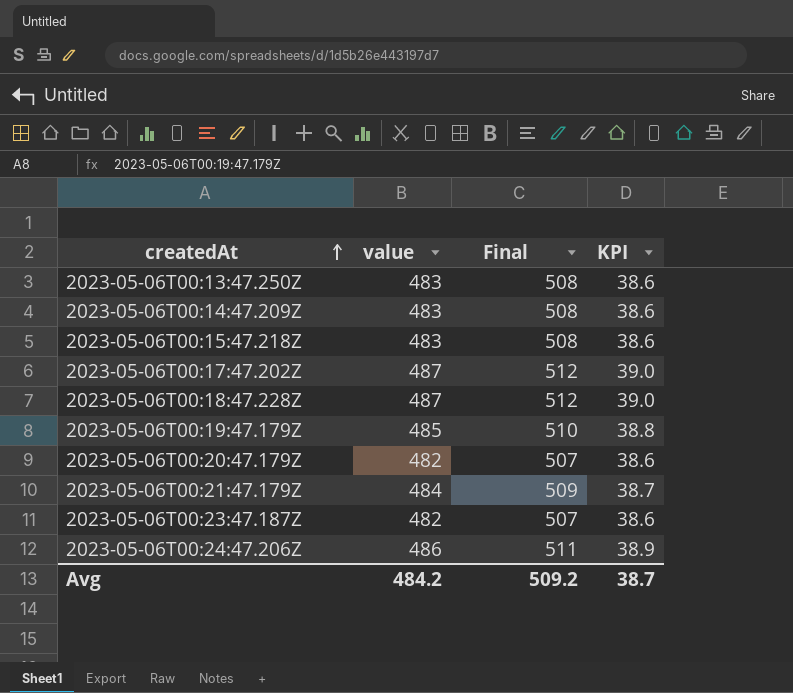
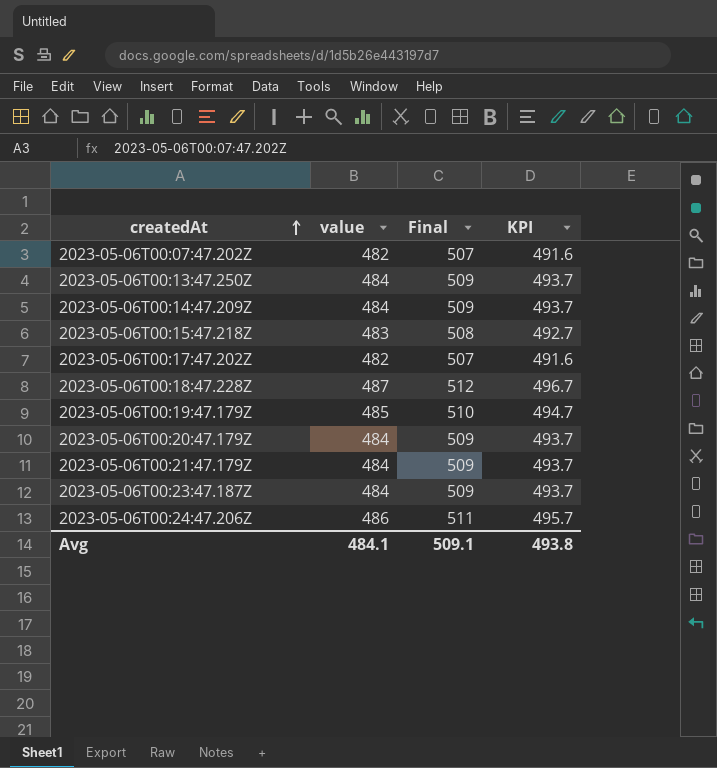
column KPI | formula: [value] * 0.08 -> [value] * 1.02
row 2023-05-06T00:07:47.202Z: none -> 482 | 507 | 491.6
2023-05-06T00:13:47.250Z | value: 483 -> 484
2023-05-06T00:13:47.250Z | Final: 508 -> 509
2023-05-06T00:14:47.209Z | value: 483 -> 484
2023-05-06T00:14:47.209Z | Final: 508 -> 509
2023-05-06T00:17:47.202Z | value: 487 -> 482
2023-05-06T00:17:47.202Z | Final: 512 -> 507
2023-05-06T00:20:47.179Z | value: 482 -> 484
2023-05-06T00:20:47.179Z | Final: 507 -> 509
2023-05-06T00:23:47.187Z | value: 482 -> 484
2023-05-06T00:23:47.187Z | Final: 507 -> 509
Avg | value: 484.2 -> 484.1
Avg | Final: 509.2 -> 509.1
Avg | KPI: 38.7 -> 493.8

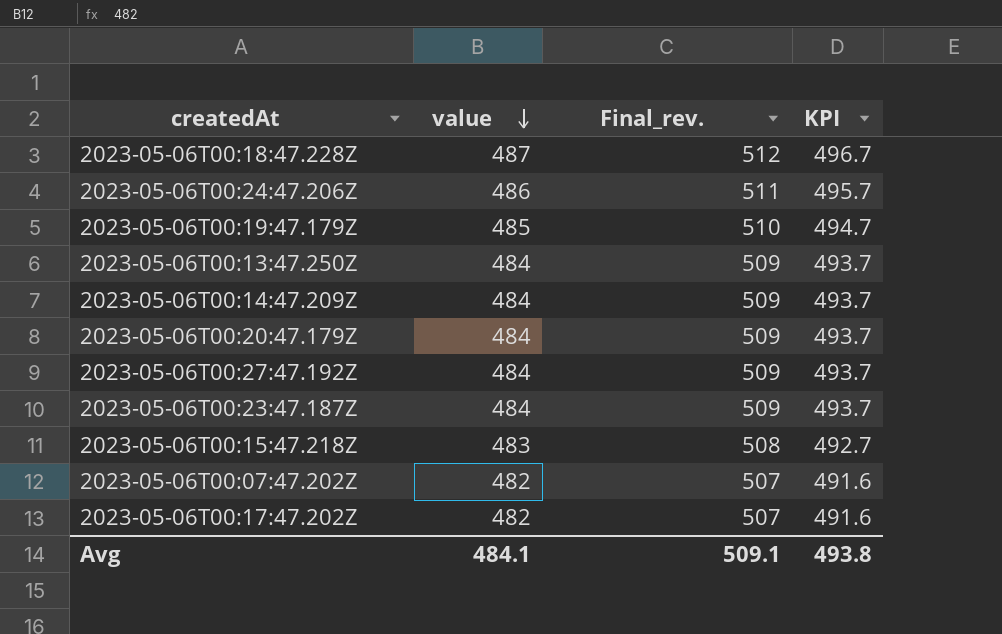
row order: createdAt ascending -> value descending
column name: Final -> Final_rev.
row 2023-05-06T00:21:47.179Z: 484 | 509 | 493.7 -> none
row 2023-05-06T00:27:47.192Z: none -> 484 | 509 | 493.7

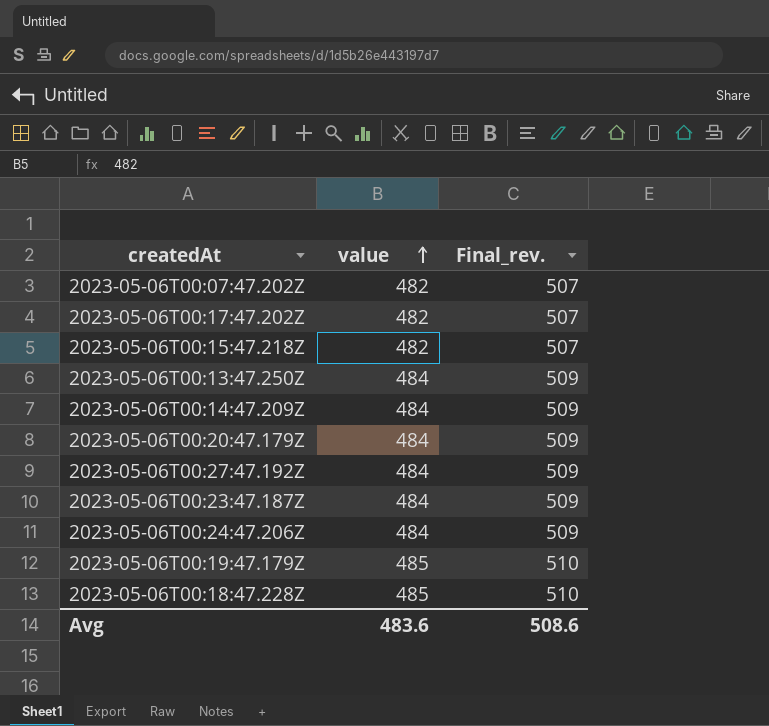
row order: value descending -> value ascending
column KPI | formula: [value] * 1.02 -> none
2023-05-06T00:15:47.218Z | value: 483 -> 482
2023-05-06T00:15:47.218Z | Final_rev.: 508 -> 507
2023-05-06T00:24:47.206Z | value: 486 -> 484
2023-05-06T00:24:47.206Z | Final_rev.: 511 -> 509
2023-05-06T00:18:47.228Z | value: 487 -> 485
2023-05-06T00:18:47.228Z | Final_rev.: 512 -> 510
Avg | value: 484.1 -> 483.6
Avg | Final_rev.: 509.1 -> 508.6

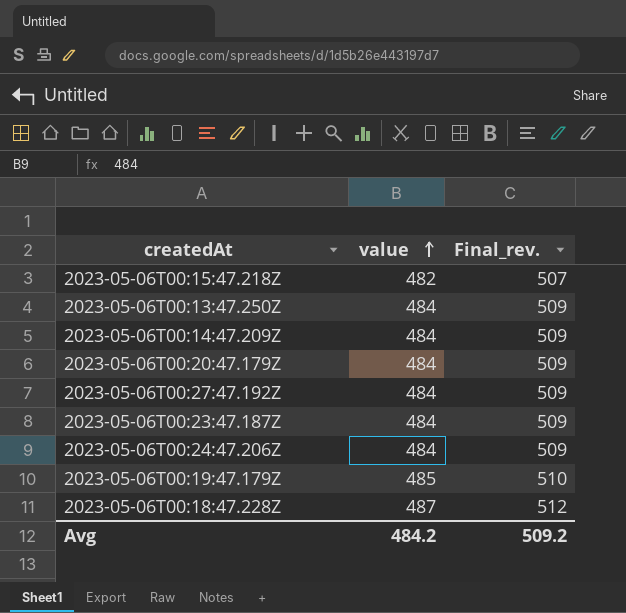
row 2023-05-06T00:07:47.202Z: 482 | 507 -> none
row 2023-05-06T00:17:47.202Z: 482 | 507 -> none
2023-05-06T00:18:47.228Z | value: 485 -> 487
2023-05-06T00:18:47.228Z | Final_rev.: 510 -> 512
Avg | value: 483.6 -> 484.2
Avg | Final_rev.: 508.6 -> 509.2

